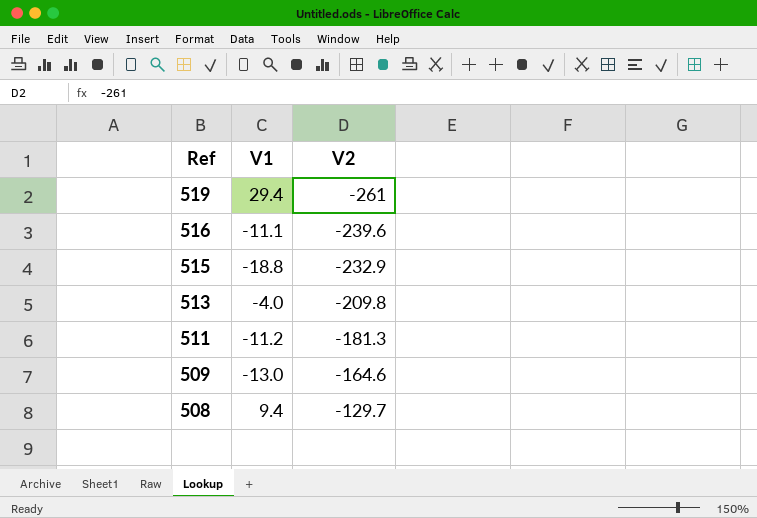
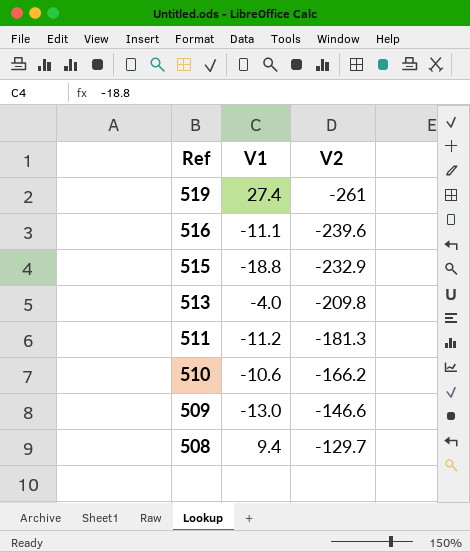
519 | V1: 29.4 -> 27.4
row 510: none -> -10.6 | -166.2
509 | V2: -164.6 -> -146.6

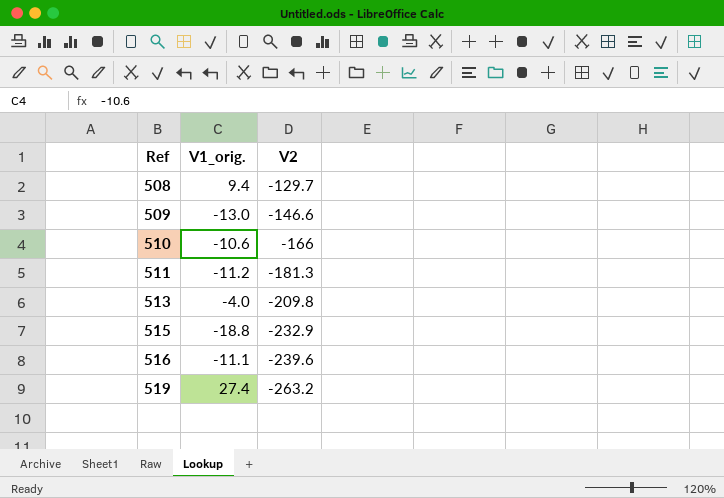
row order: Ref descending -> Ref ascending
column name: V1 -> V1_orig.
510 | V2: -166.2 -> -166
519 | V2: -261 -> -263.2

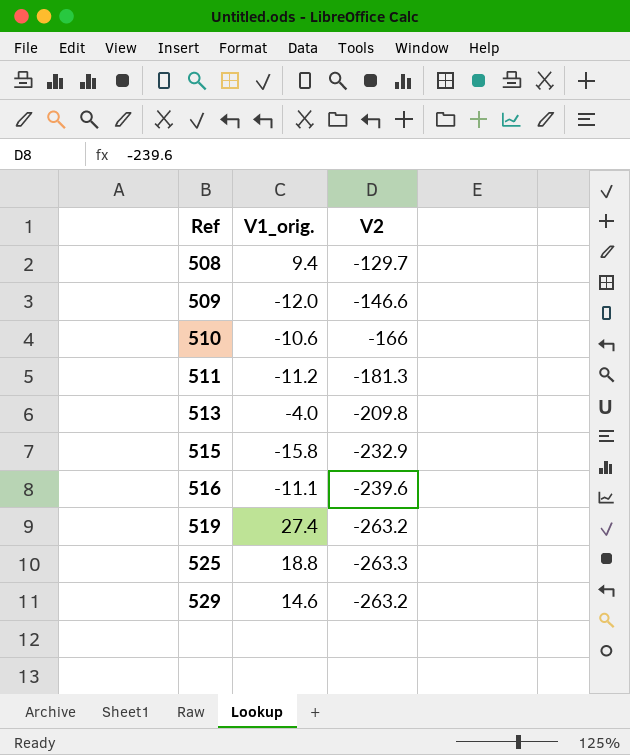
509 | V1_orig.: -13.0 -> -12.0
515 | V1_orig.: -18.8 -> -15.8
row 525: none -> 18.8 | -263.3
row 529: none -> 14.6 | -263.2

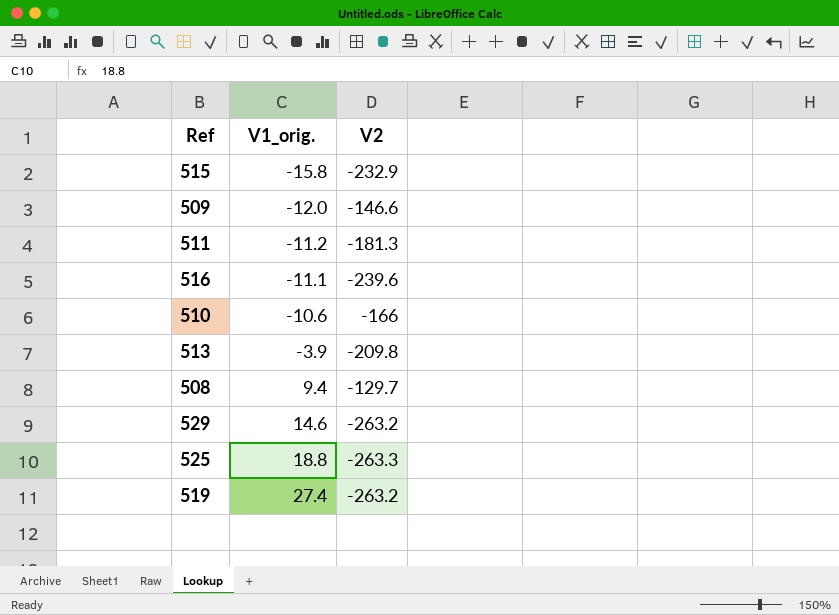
row order: Ref ascending -> V1_orig. ascending
513 | V1_orig.: -4.0 -> -3.9

